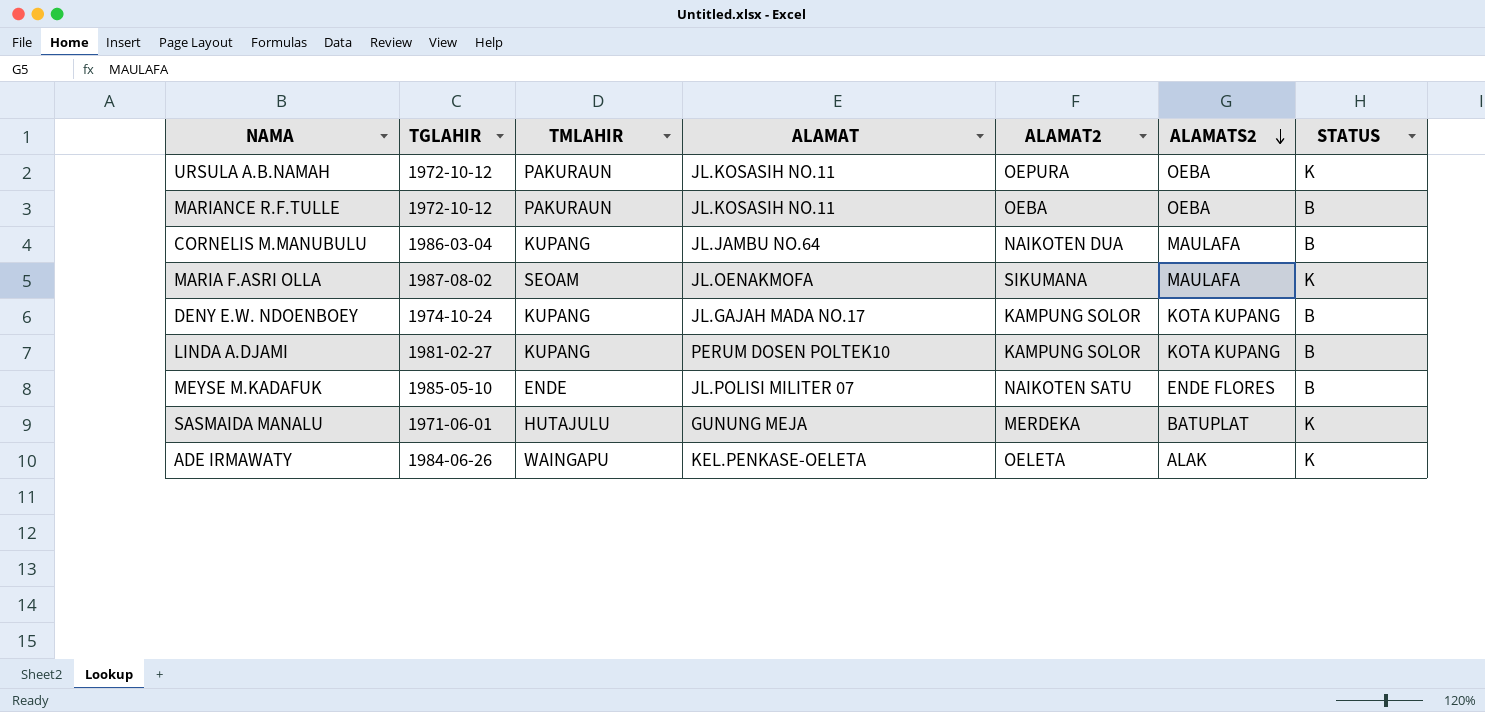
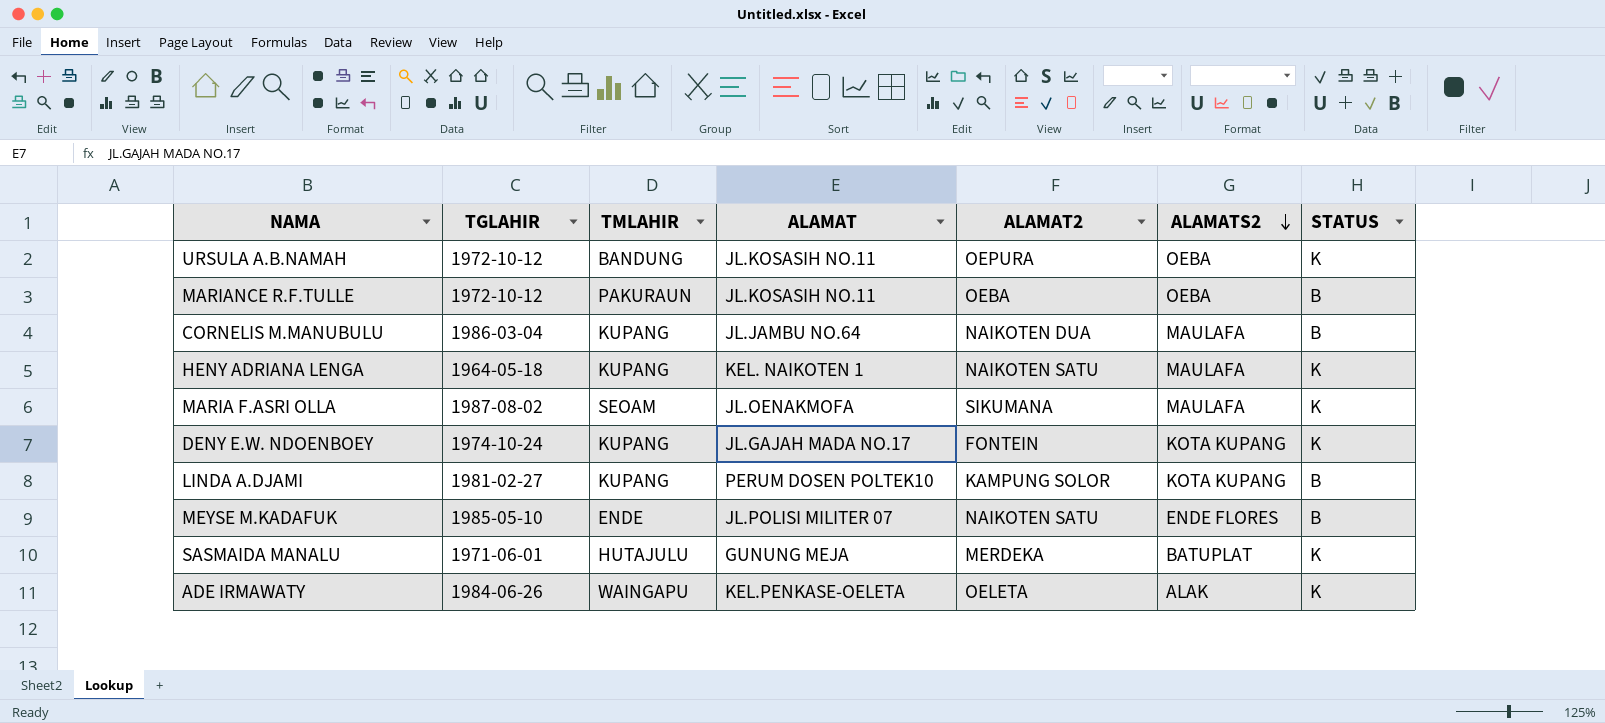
URSULA A.B.NAMAH | TMLAHIR: PAKURAUN -> BANDUNG
row HENY ADRIANA LENGA: none -> 1964-05-18 | KUPANG | KEL. NAIKOTEN 1 | NAIKOTEN SATU | MAULAFA | K
DENY E.W. NDOENBOEY | ALAMAT2: KAMPUNG SOLOR -> FONTEIN
DENY E.W. NDOENBOEY | STATUS: B -> K

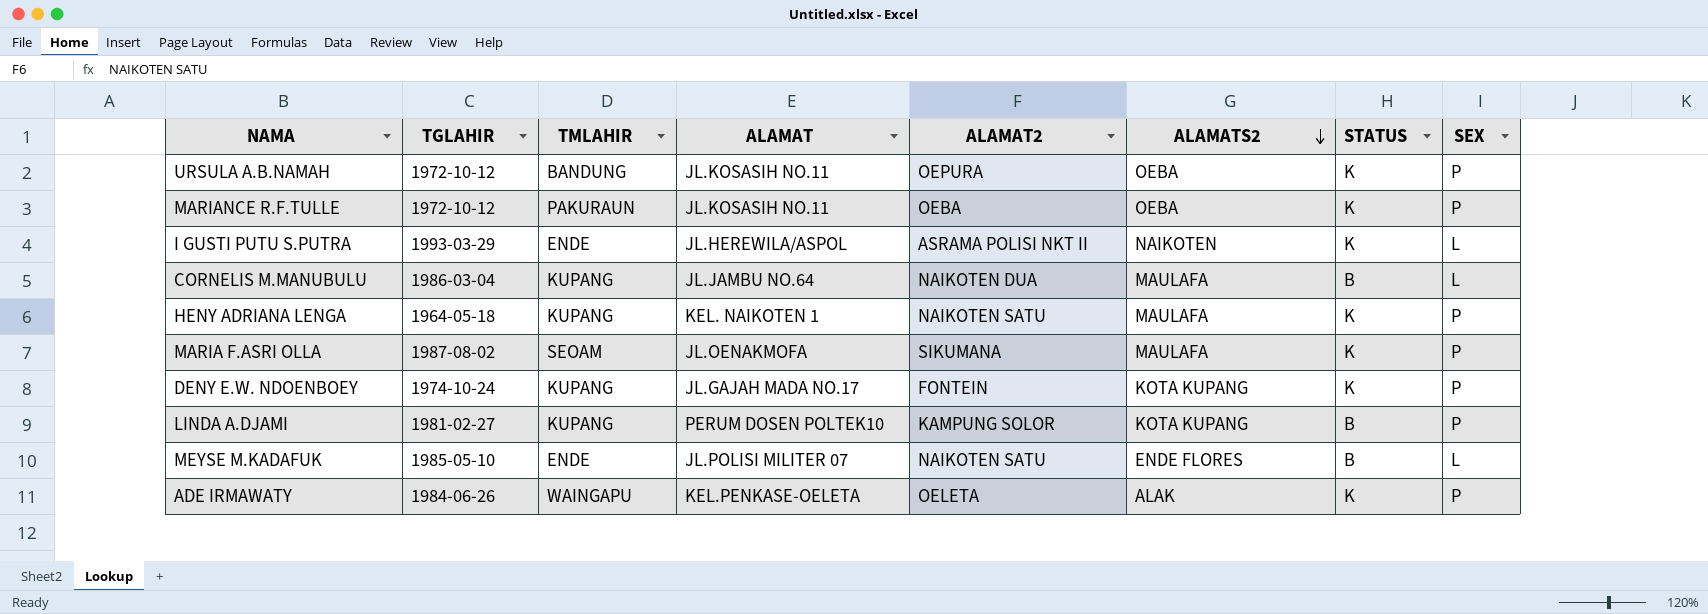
column SEX | position: none -> 8
row SASMAIDA MANALU: 1971-06-01 | HUTAJULU | GUNUNG MEJA | MERDEKA | BATUPLAT | K -> none
MARIANCE R.F.TULLE | STATUS: B -> K
row I GUSTI PUTU S.PUTRA: none -> 1993-03-29 | ENDE | JL.HEREWILA/ASPOL | ASRAMA POLISI NKT II | NAIKOTEN | K | L

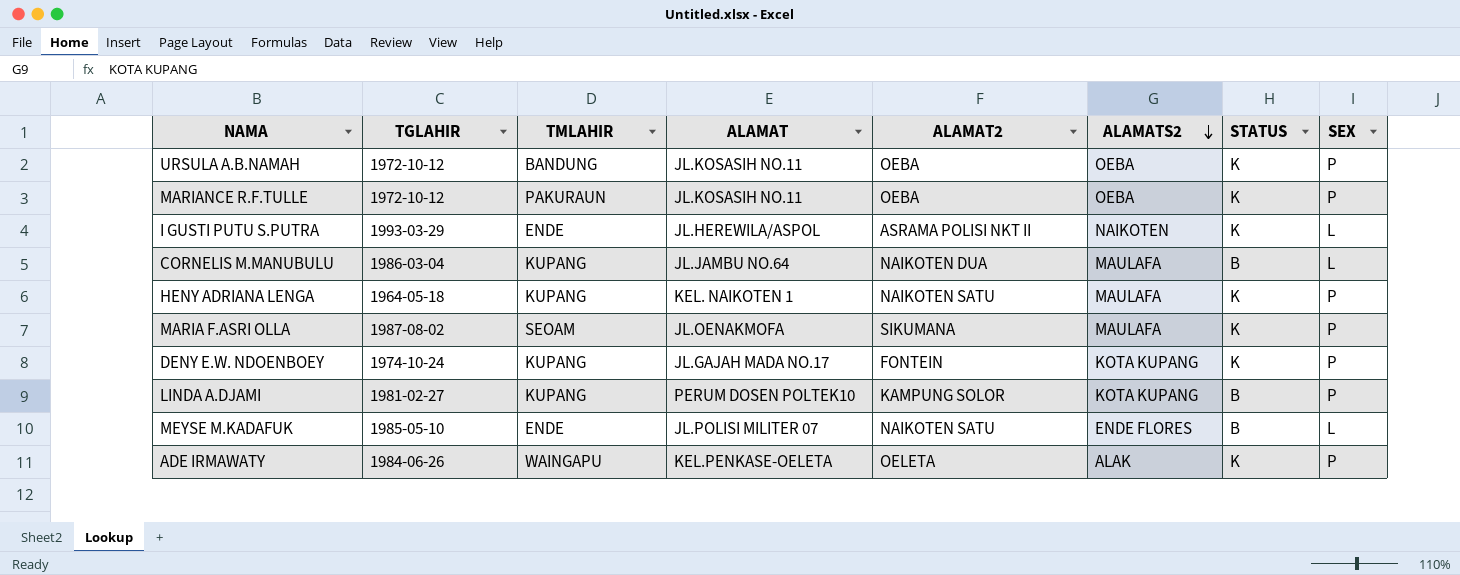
URSULA A.B.NAMAH | ALAMAT2: OEPURA -> OEBA

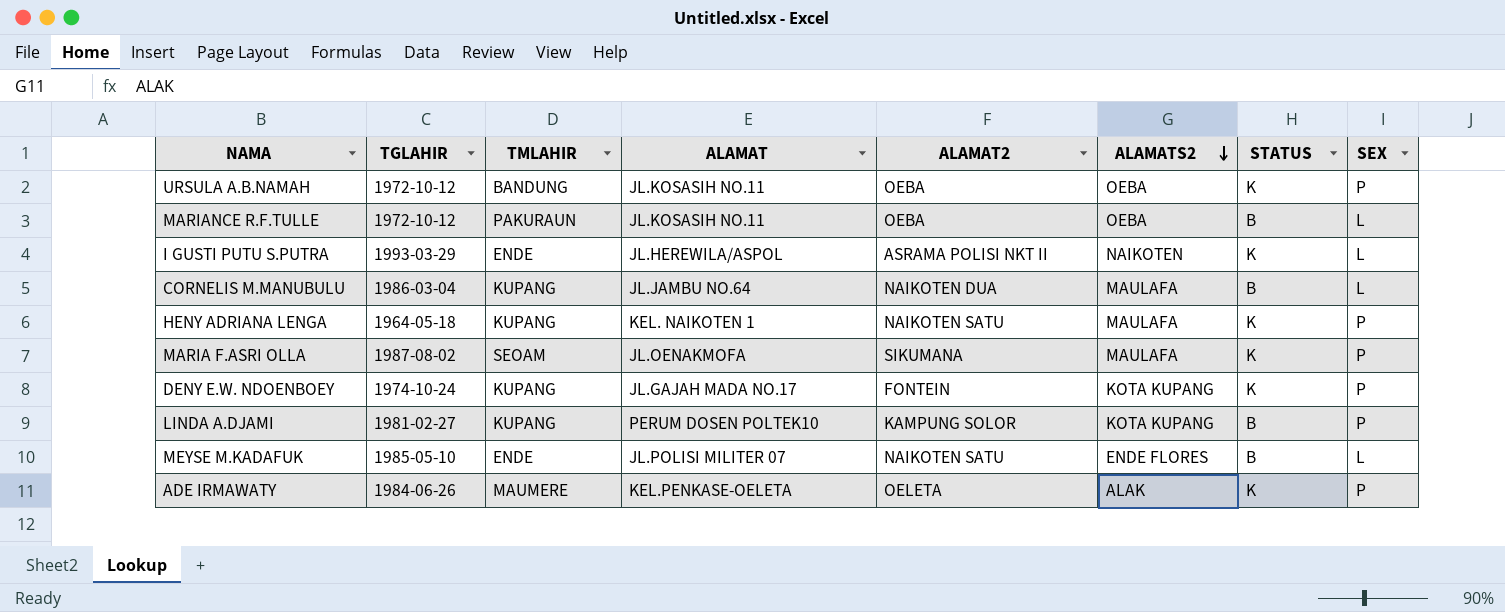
MARIANCE R.F.TULLE | STATUS: K -> B
MARIANCE R.F.TULLE | SEX: P -> L
ADE IRMAWATY | TMLAHIR: WAINGAPU -> MAUMERE

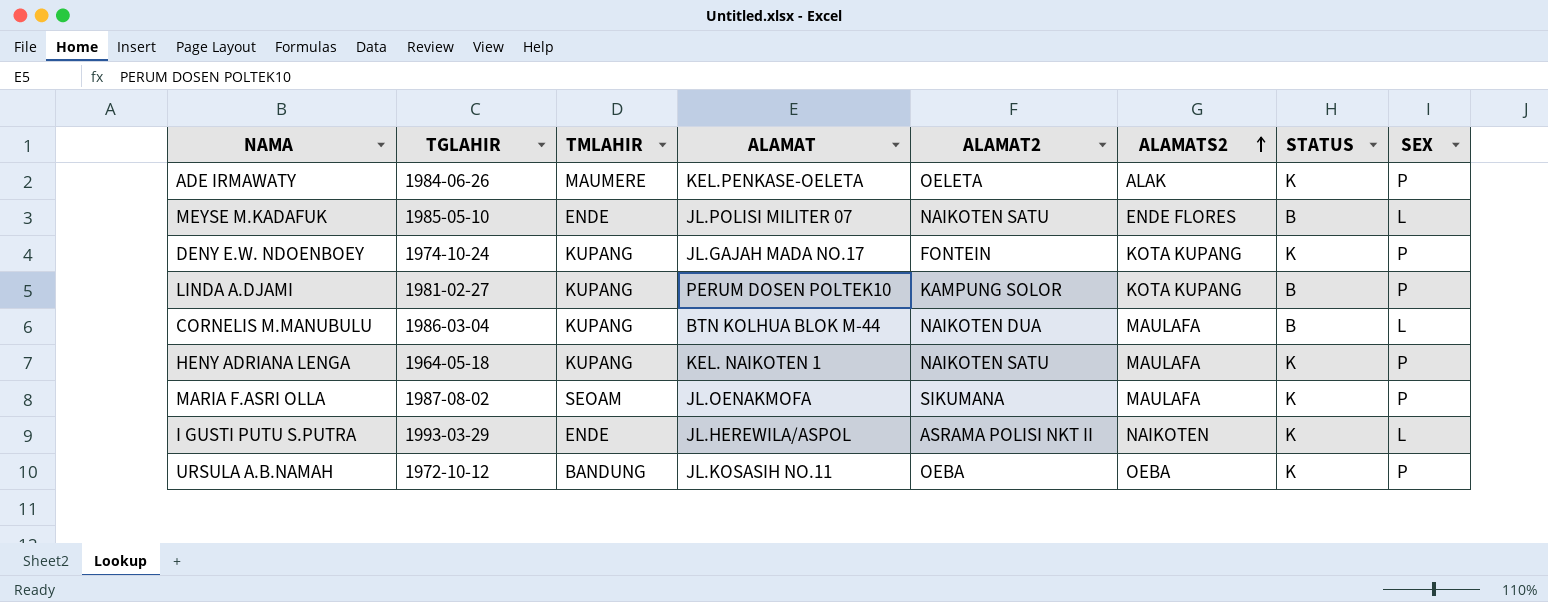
row order: ALAMATS2 descending -> ALAMATS2 ascending
row MARIANCE R.F.TULLE: 1972-10-12 | PAKURAUN | JL.KOSASIH NO.11 | OEBA | OEBA | B | L -> none
CORNELIS M.MANUBULU | ALAMAT: JL.JAMBU NO.64 -> BTN KOLHUA BLOK M-44

